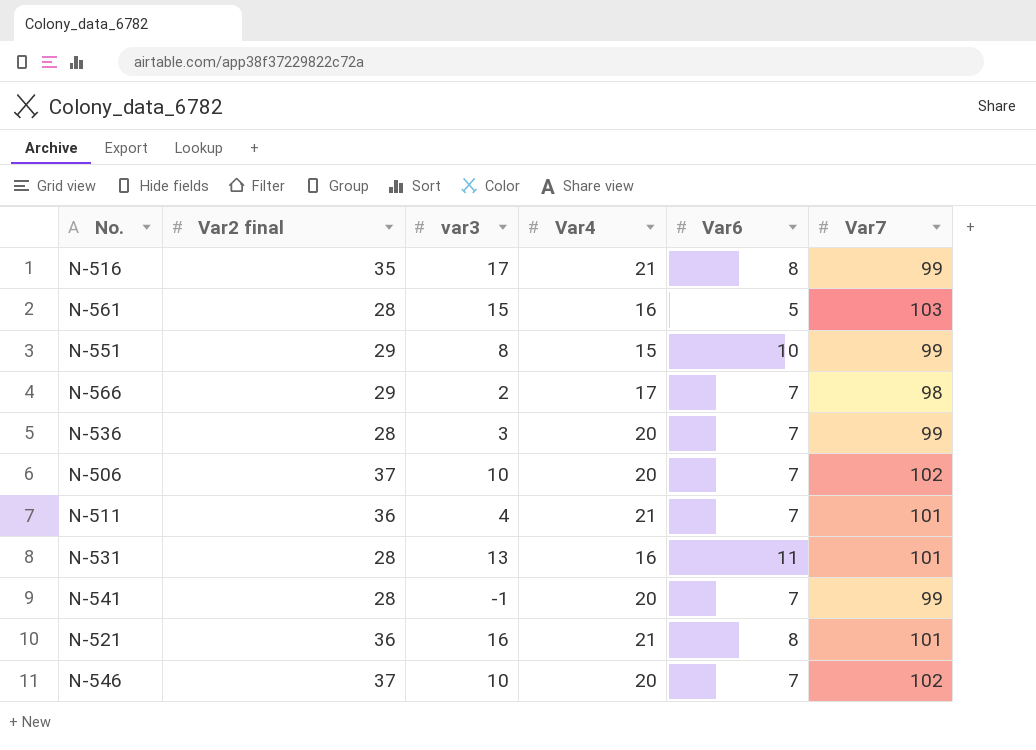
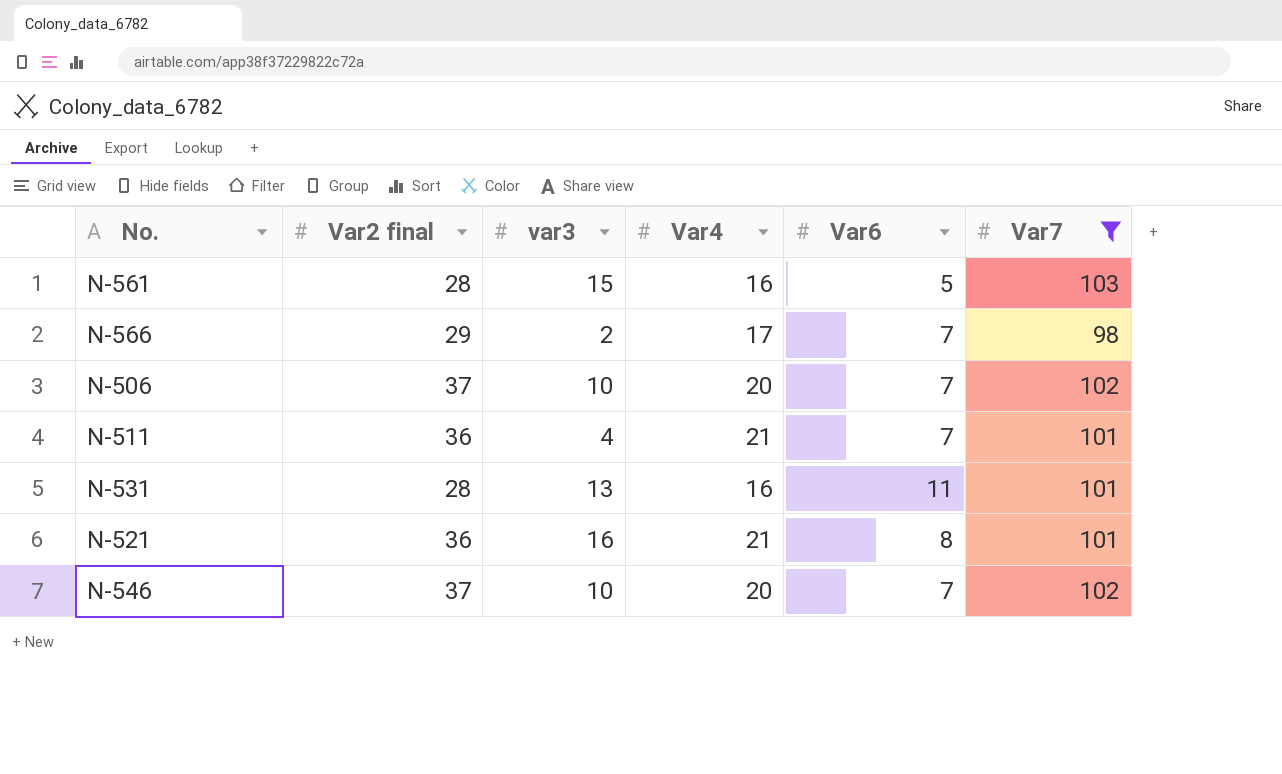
filter: none -> Var7 != 99

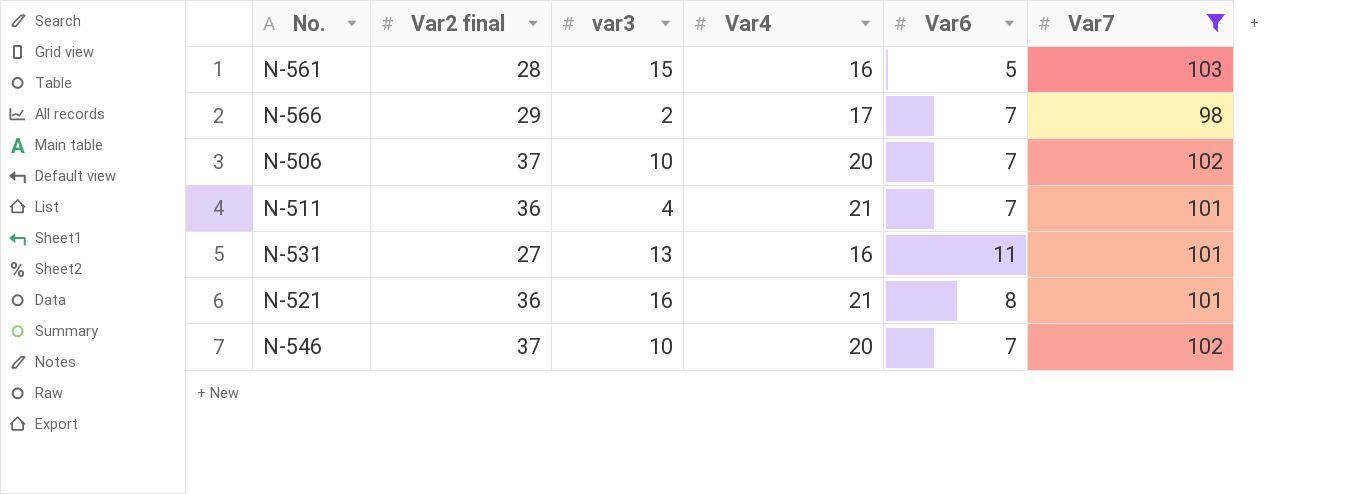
N-531 | Var2 final: 28 -> 27

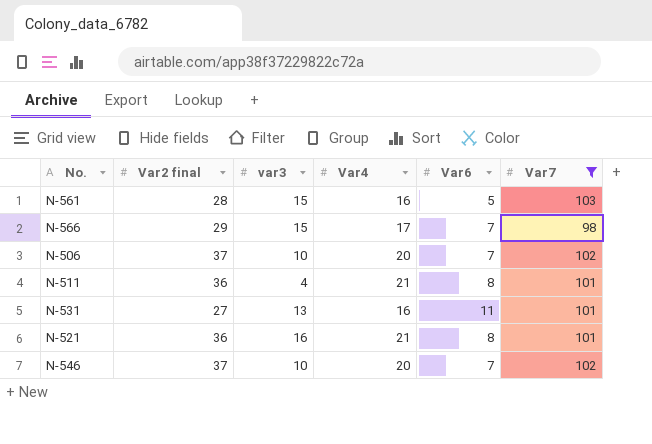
N-566 | var3: 2 -> 15
N-511 | Var6: 7 -> 8

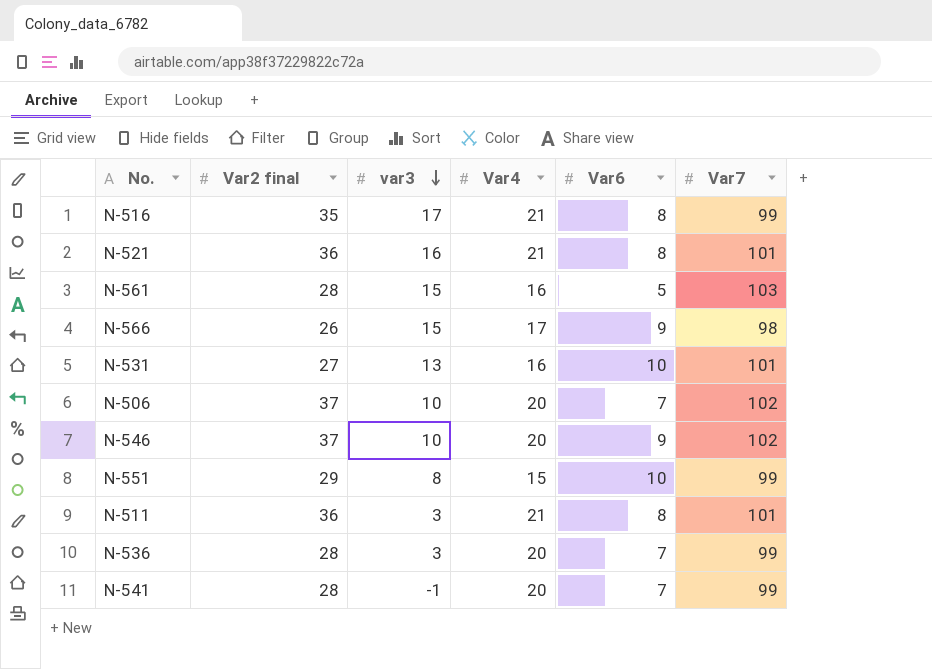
filter: Var7 != 99 -> none
row order: none -> var3 descending
N-566 | Var2 final: 29 -> 26
N-566 | Var6: 7 -> 9
N-531 | Var6: 11 -> 10
N-546 | Var6: 7 -> 9
N-511 | var3: 4 -> 3

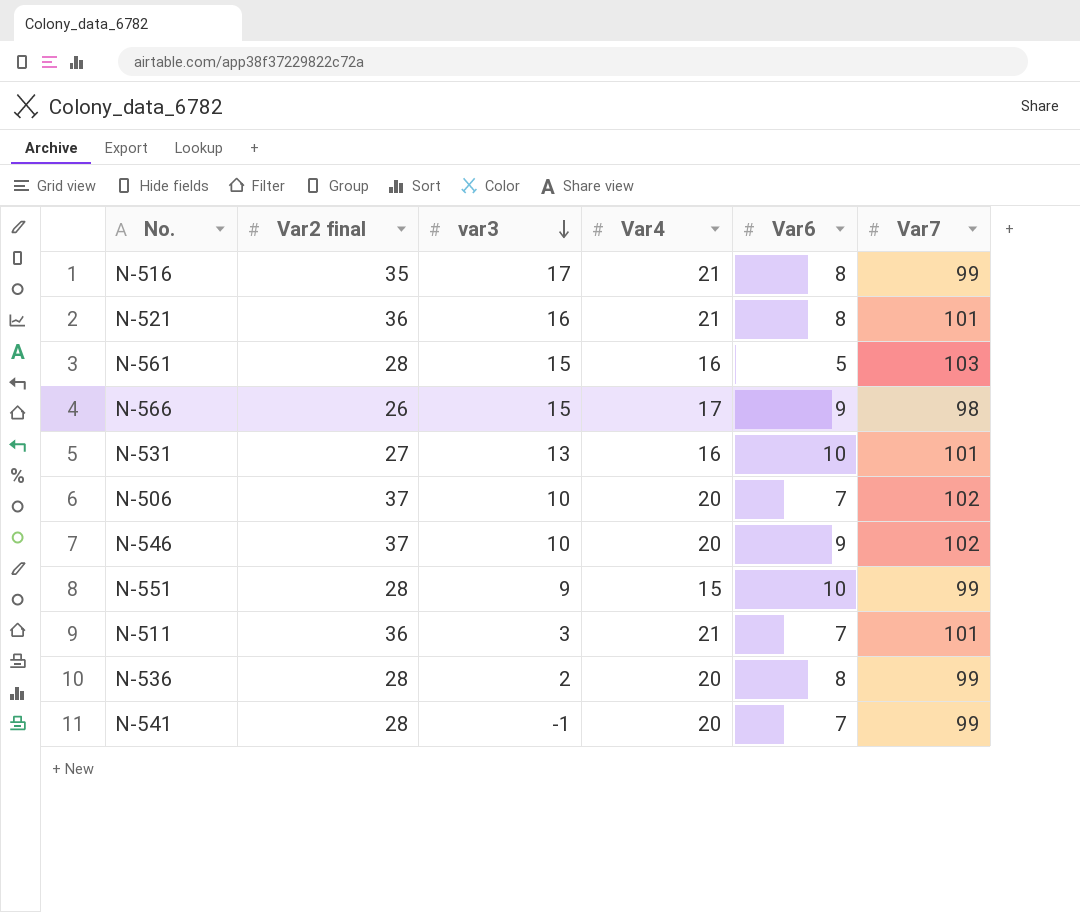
N-551 | Var2 final: 29 -> 28
N-551 | var3: 8 -> 9
N-511 | Var6: 8 -> 7
N-536 | var3: 3 -> 2
N-536 | Var6: 7 -> 8

